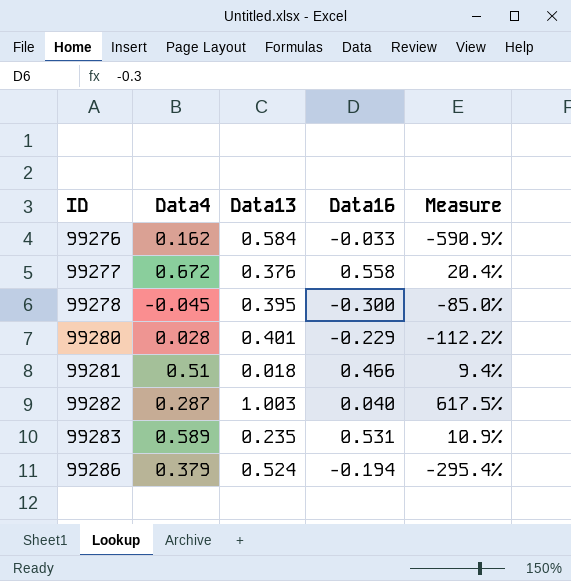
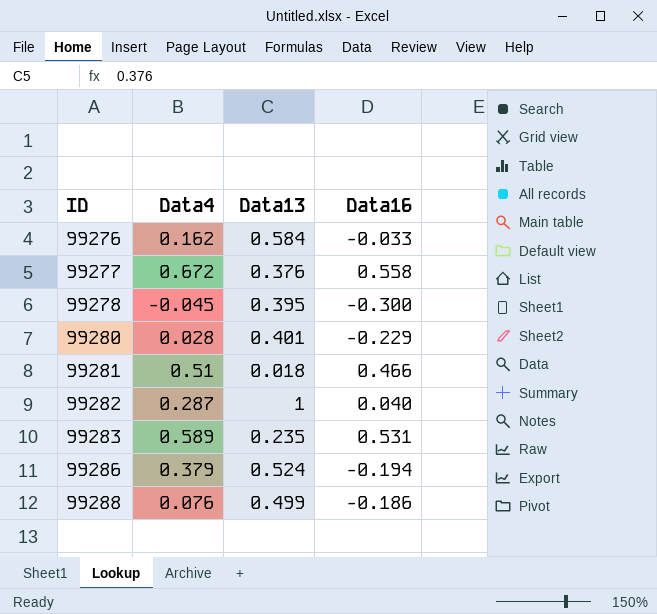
column Measure | formula: ([Data4] - [Data16]) / [Data16] -> none
99282 | Data13: 1.003 -> 1
row 99288: none -> 0.076 | 0.499 | -0.186

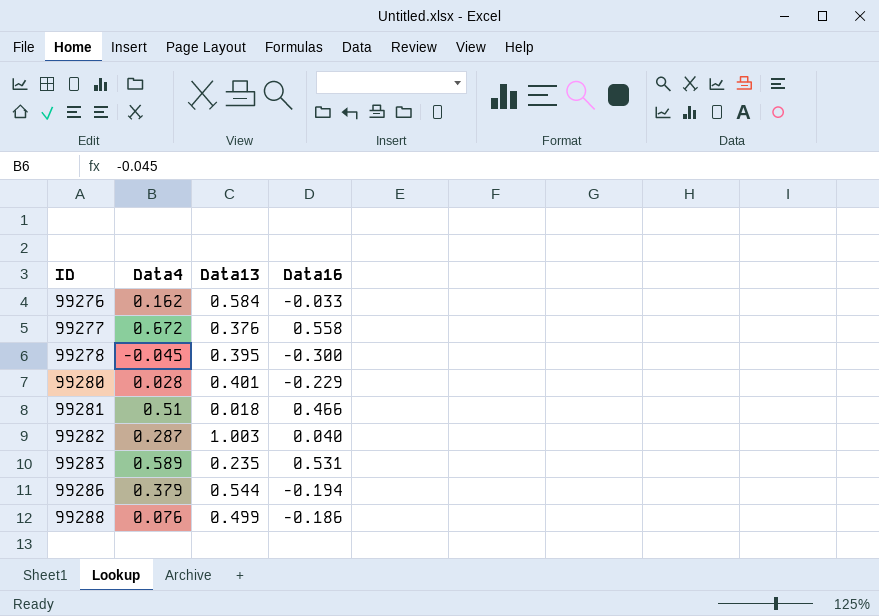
99282 | Data13: 1 -> 1.003
99286 | Data13: 0.524 -> 0.544

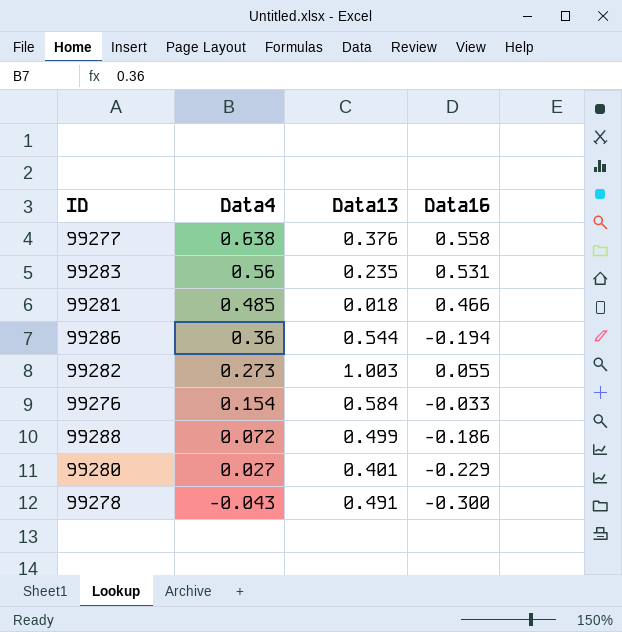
row order: ID ascending -> Data4 descending
99277 | Data4: 0.672 -> 0.638
99283 | Data4: 0.589 -> 0.56
99281 | Data4: 0.51 -> 0.485
99286 | Data4: 0.379 -> 0.36
99282 | Data4: 0.287 -> 0.273
99282 | Data16: 0.040 -> 0.055
99276 | Data4: 0.162 -> 0.154
99288 | Data4: 0.076 -> 0.072
99280 | Data4: 0.028 -> 0.027
99278 | Data4: -0.045 -> -0.043
99278 | Data13: 0.395 -> 0.491

